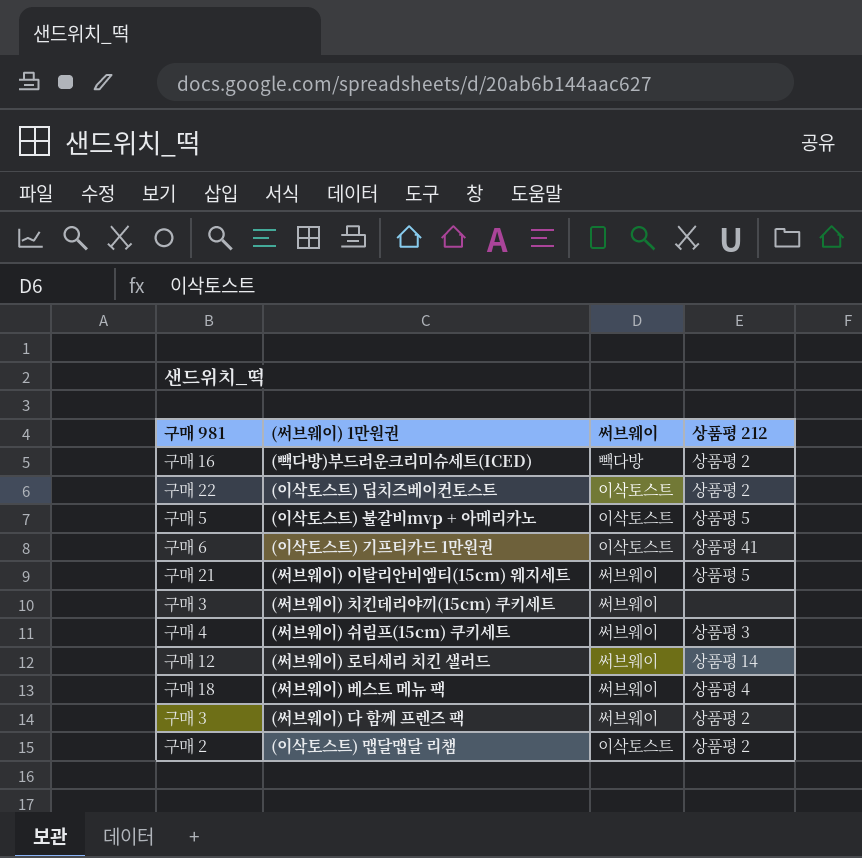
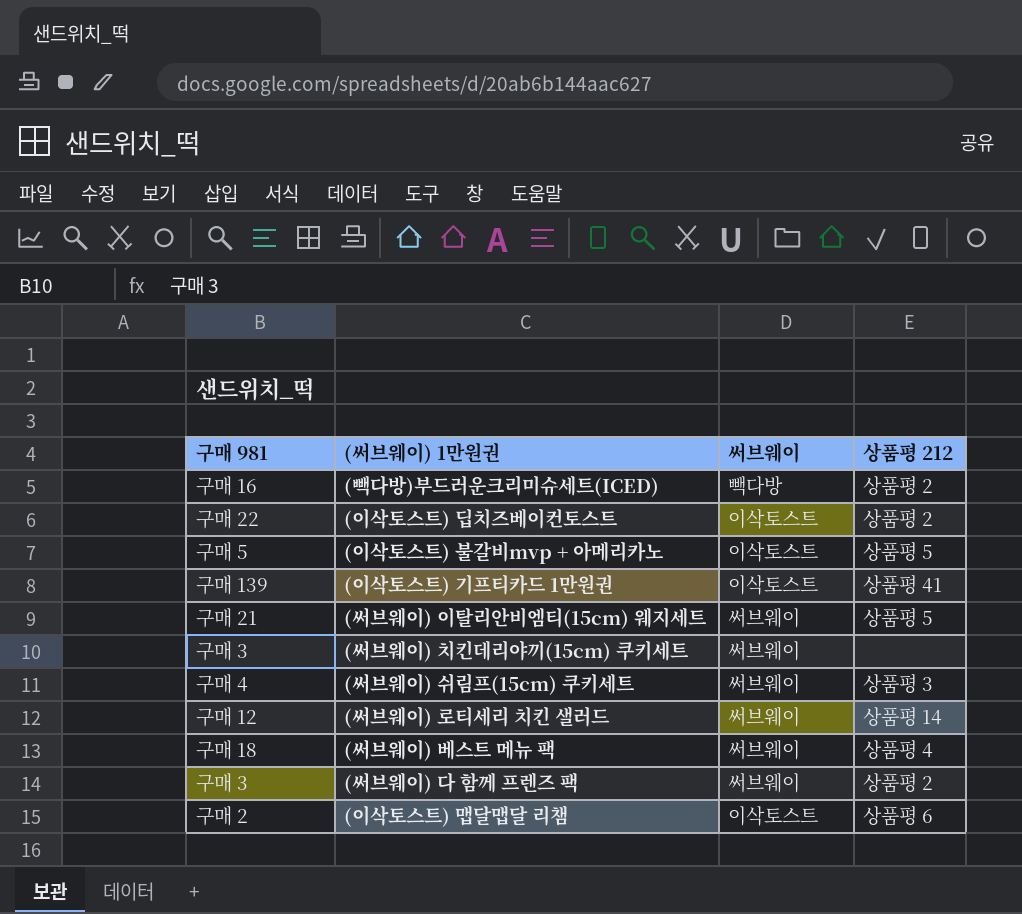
(이삭토스트) 기프티카드 1만원권 | 구매 981: 구매 6 -> 구매 139
(이삭토스트) 맵달맵달 리챔 | 상품평 212: 상품평 2 -> 상품평 6

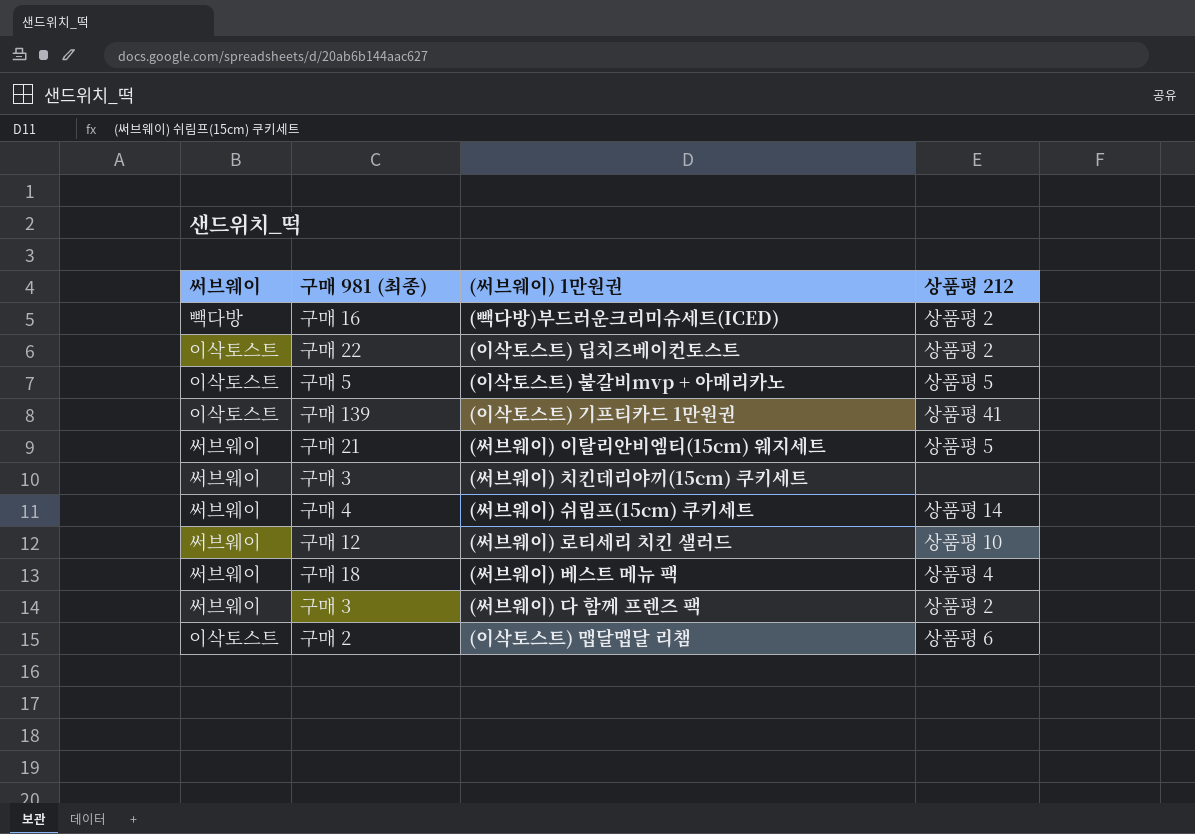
column 써브웨이 | position: 3 -> 1
column name: 구매 981 -> 구매 981 (최종)
(써브웨이) 쉬림프(15cm) 쿠키세트 | 상품평 212: 상품평 3 -> 상품평 14
(써브웨이) 로티세리 치킨 샐러드 | 상품평 212: 상품평 14 -> 상품평 10

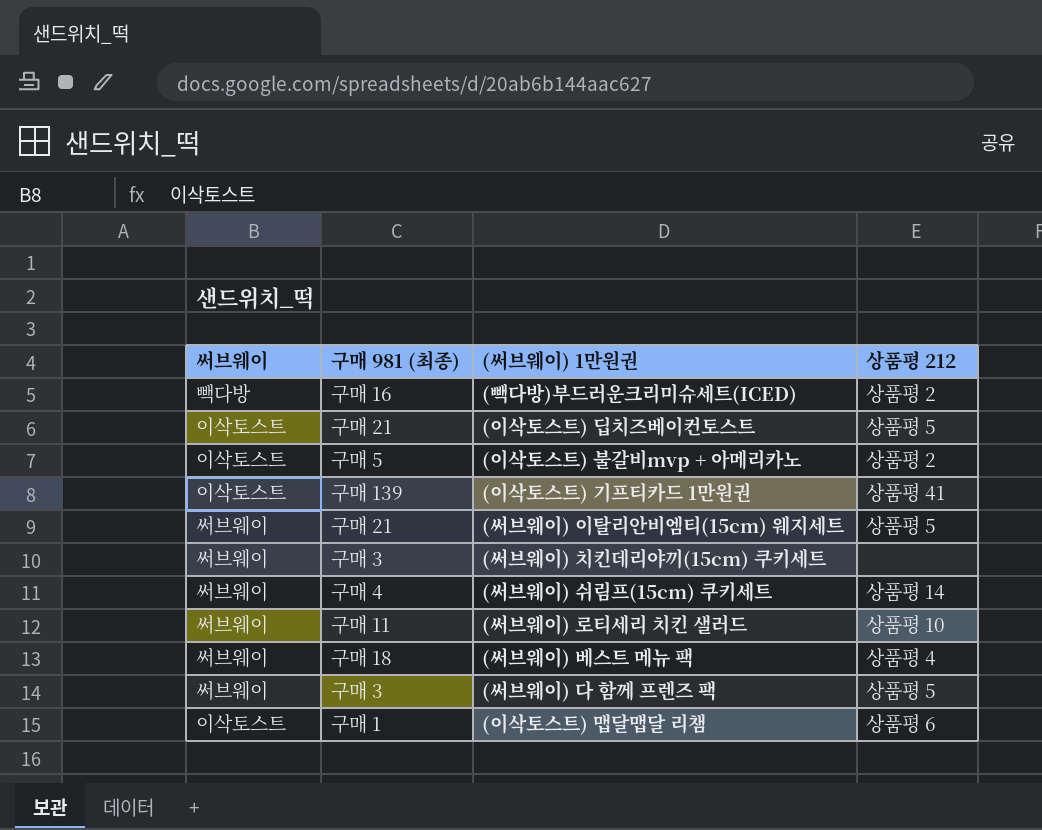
(이삭토스트) 딥치즈베이컨토스트 | 구매 981 (최종): 구매 22 -> 구매 21
(이삭토스트) 딥치즈베이컨토스트 | 상품평 212: 상품평 2 -> 상품평 5
(이삭토스트) 불갈비mvp + 아메리카노 | 상품평 212: 상품평 5 -> 상품평 2
(써브웨이) 로티세리 치킨 샐러드 | 구매 981 (최종): 구매 12 -> 구매 11
(써브웨이) 다 함께 프렌즈 팩 | 상품평 212: 상품평 2 -> 상품평 5
(이삭토스트) 맵달맵달 리챔 | 구매 981 (최종): 구매 2 -> 구매 1

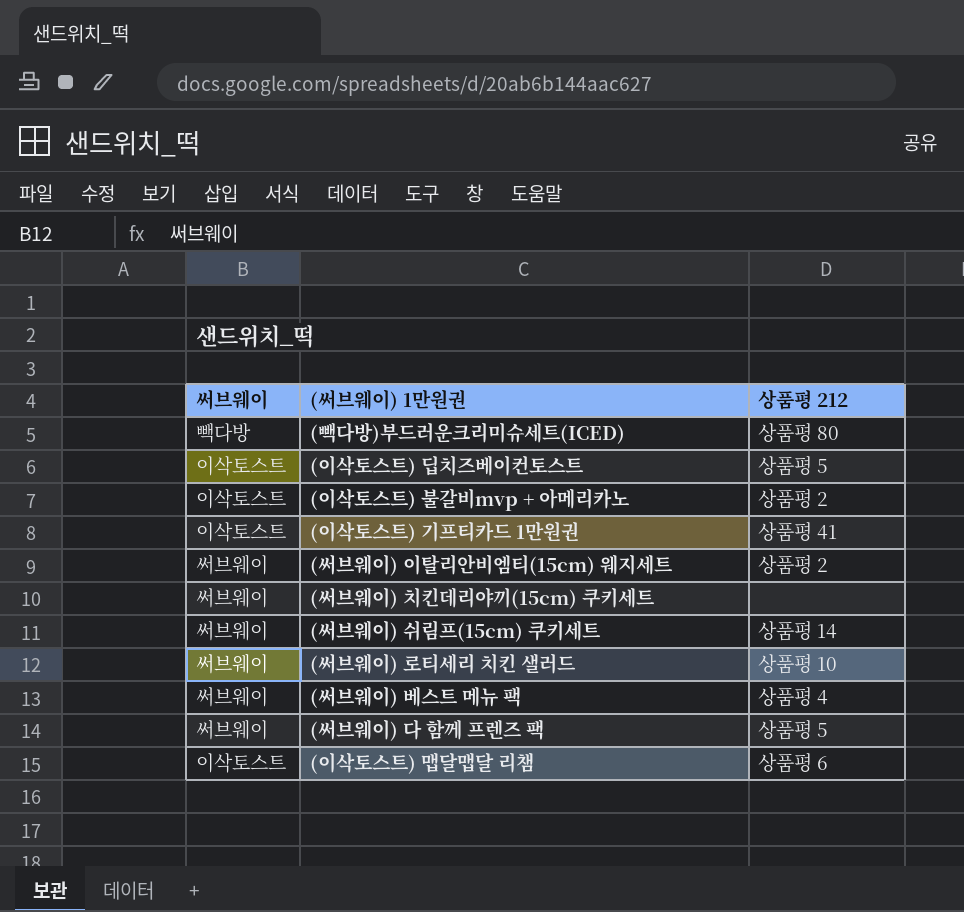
column 구매 981 (최종) | position: 2 -> none
(빽다방)부드러운크리미슈세트(ICED) | 상품평 212: 상품평 2 -> 상품평 80
(써브웨이) 이탈리안비엠티(15cm) 웨지세트 | 상품평 212: 상품평 5 -> 상품평 2

